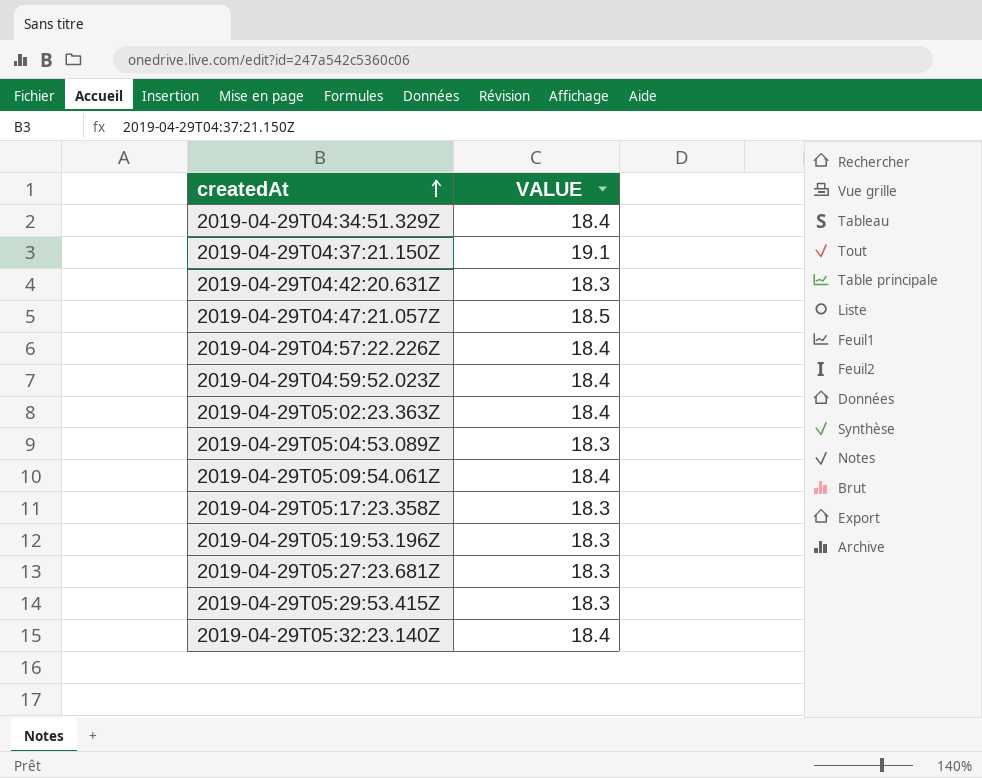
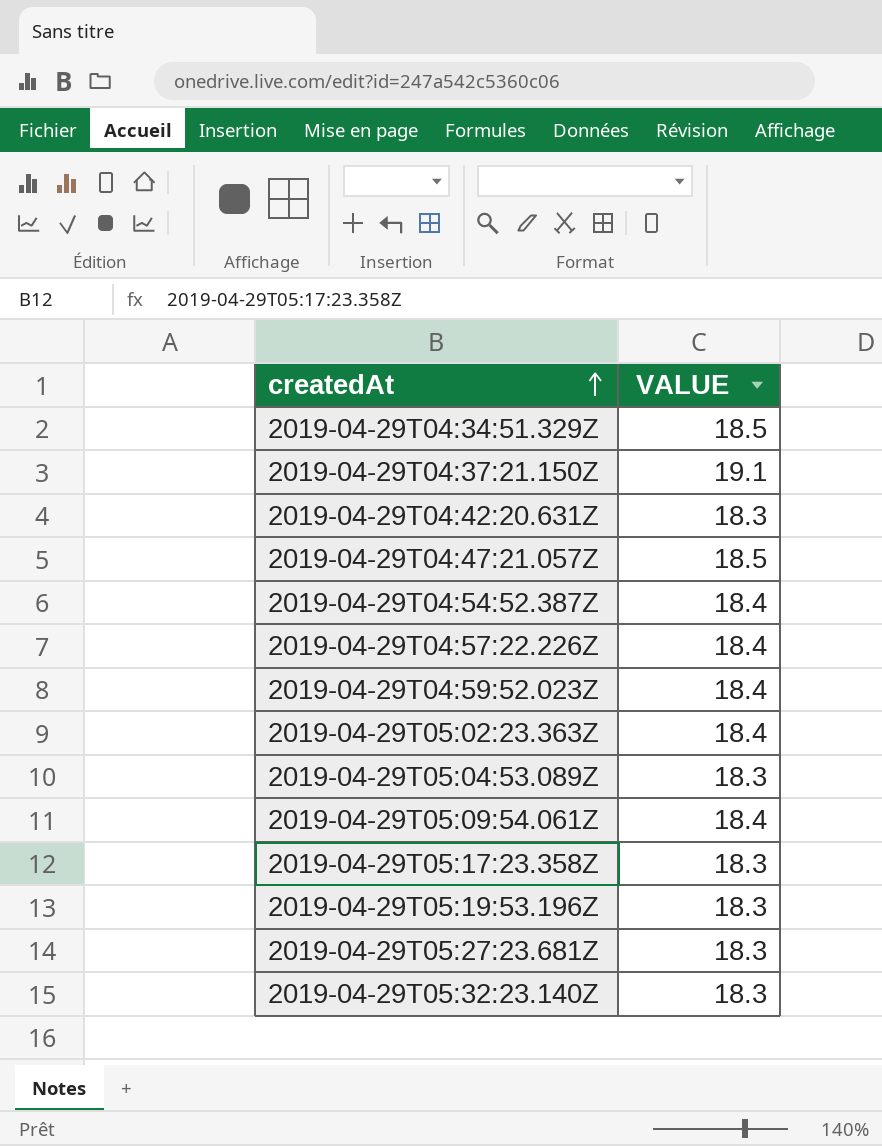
row 2019-04-29T05:29:53.415Z: 18.3 -> none
2019-04-29T04:34:51.329Z | VALUE: 18.4 -> 18.5
row 2019-04-29T04:54:52.387Z: none -> 18.4
2019-04-29T05:32:23.140Z | VALUE: 18.4 -> 18.3

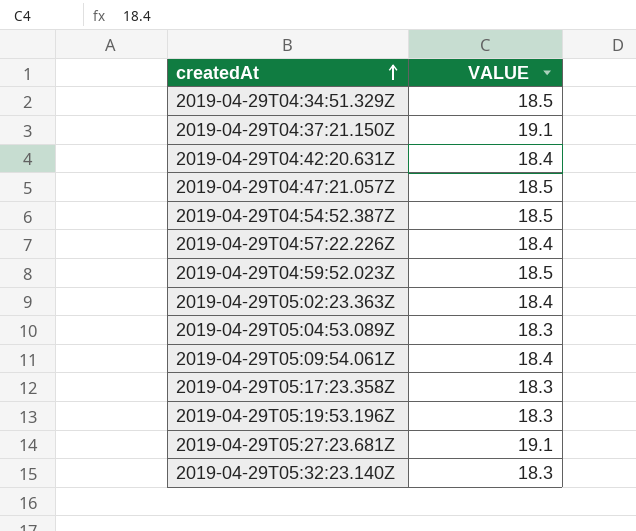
2019-04-29T04:42:20.631Z | VALUE: 18.3 -> 18.4
2019-04-29T04:54:52.387Z | VALUE: 18.4 -> 18.5
2019-04-29T04:59:52.023Z | VALUE: 18.4 -> 18.5
2019-04-29T05:27:23.681Z | VALUE: 18.3 -> 19.1

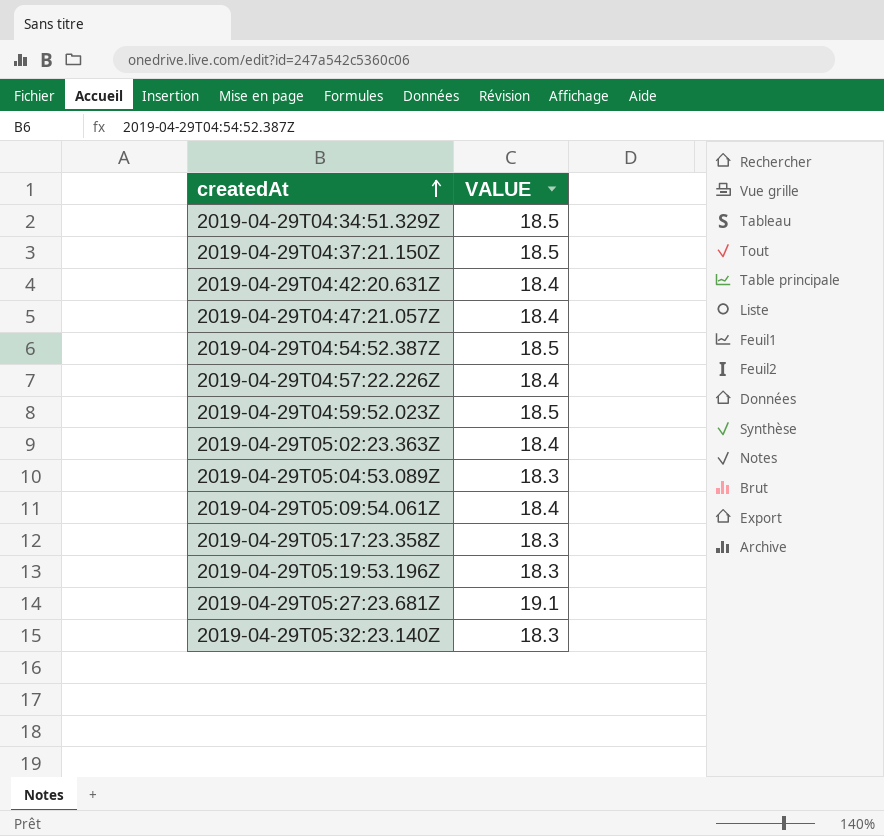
2019-04-29T04:37:21.150Z | VALUE: 19.1 -> 18.5
2019-04-29T04:47:21.057Z | VALUE: 18.5 -> 18.4

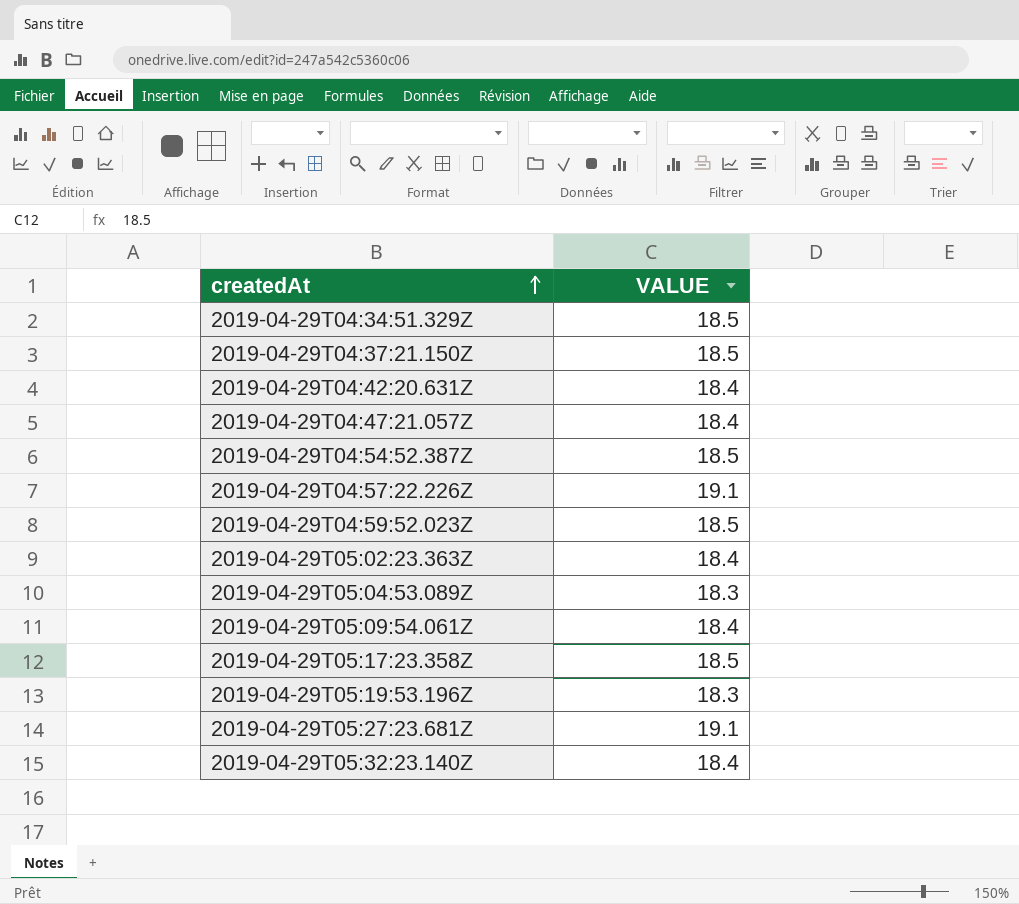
2019-04-29T04:57:22.226Z | VALUE: 18.4 -> 19.1
2019-04-29T05:17:23.358Z | VALUE: 18.3 -> 18.5
2019-04-29T05:32:23.140Z | VALUE: 18.3 -> 18.4

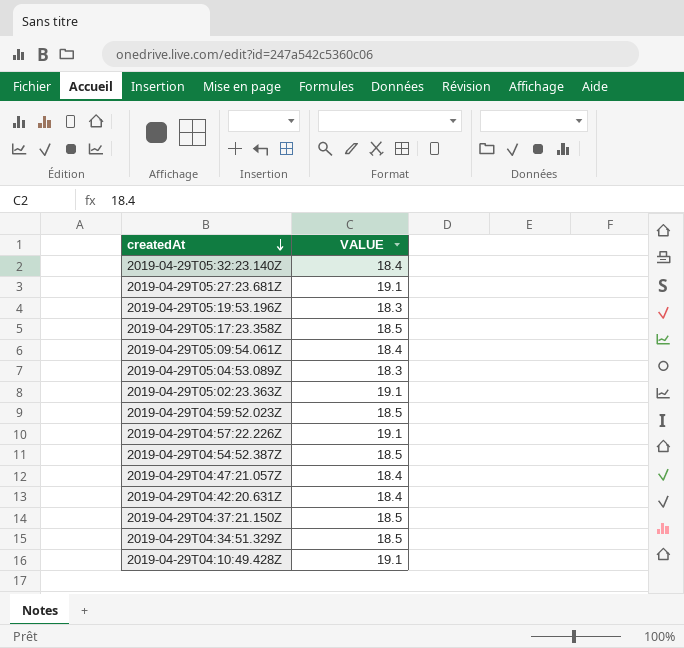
row order: createdAt ascending -> createdAt descending
2019-04-29T05:02:23.363Z | VALUE: 18.4 -> 19.1
row 2019-04-29T04:10:49.428Z: none -> 19.1

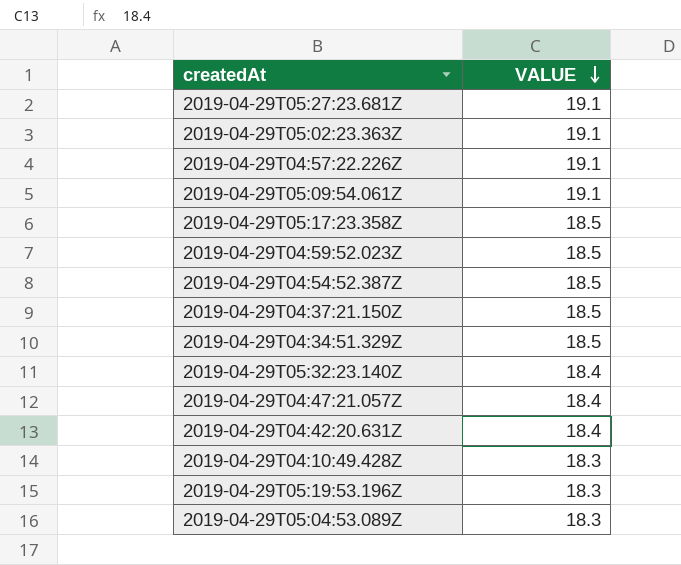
row order: createdAt descending -> VALUE descending
2019-04-29T05:09:54.061Z | VALUE: 18.4 -> 19.1
2019-04-29T04:10:49.428Z | VALUE: 19.1 -> 18.3

